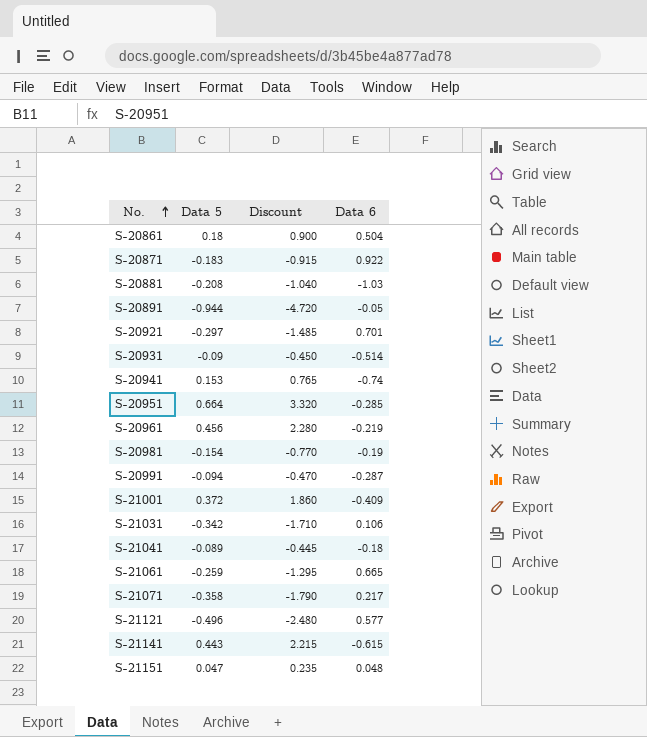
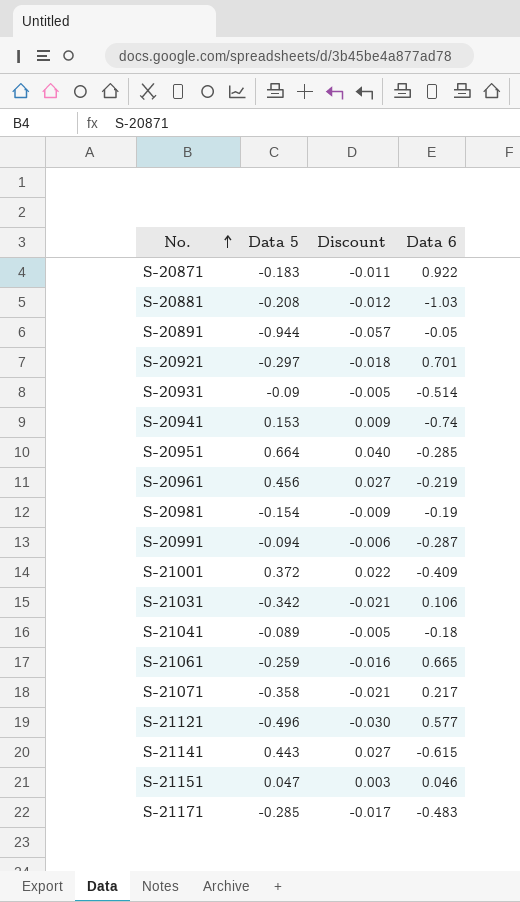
column Discount | formula: [Data 5] * 5 -> [Data 5] * 0.06
row S-20861: 0.18 | 0.900 | 0.504 -> none
S-21151 | Data 6: 0.048 -> 0.046
row S-21171: none -> -0.285 | -0.017 | -0.483

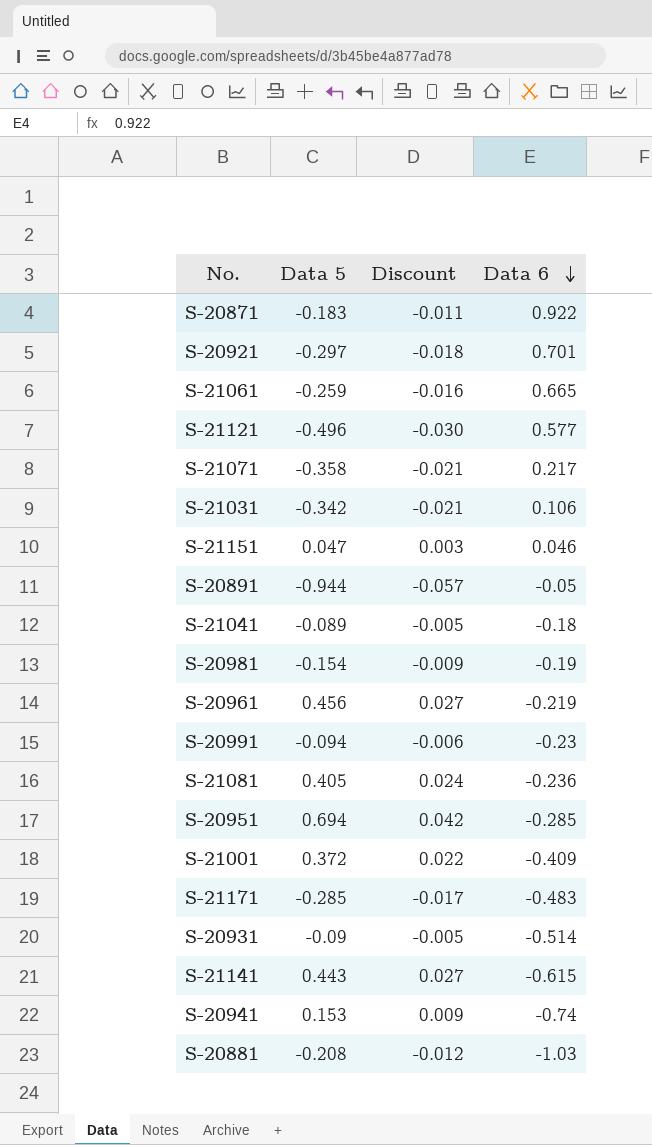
row order: No. ascending -> Data 6 descending
S-20991 | Data 6: -0.287 -> -0.23
row S-21081: none -> 0.405 | 0.024 | -0.236
S-20951 | Data 5: 0.664 -> 0.694
S-20951 | Discount: 0.040 -> 0.042

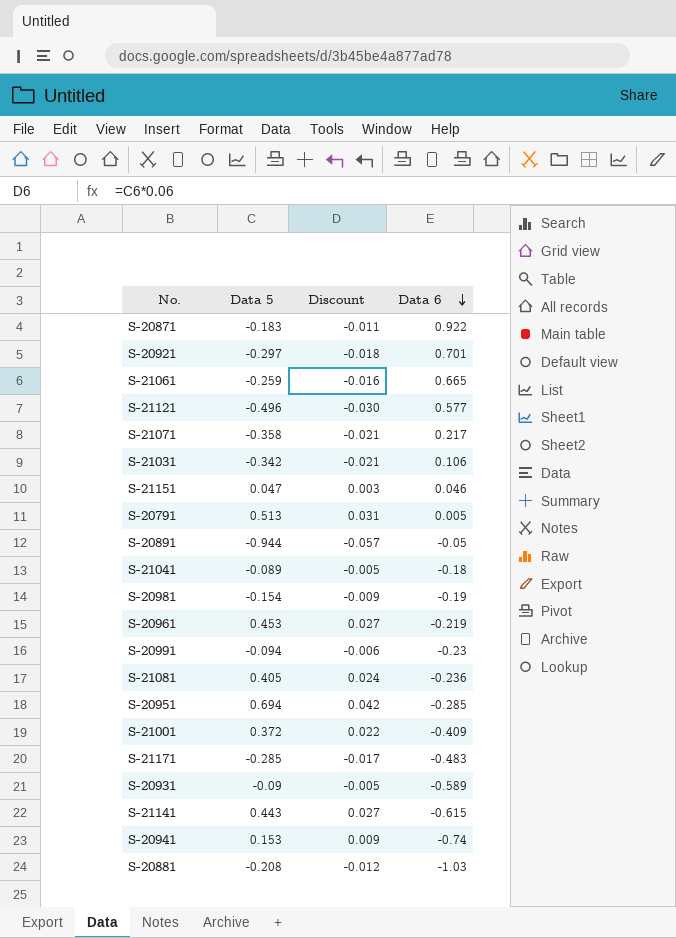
row S-20791: none -> 0.513 | 0.031 | 0.005
S-20961 | Data 5: 0.456 -> 0.453
S-20931 | Data 6: -0.514 -> -0.589

